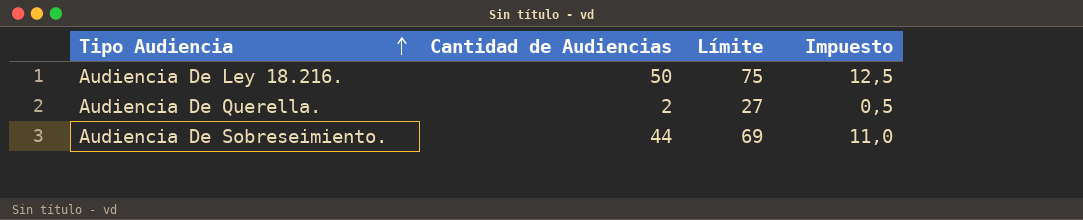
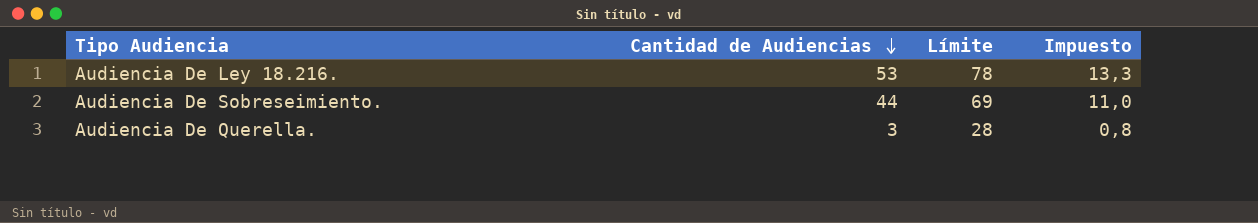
row order: Tipo Audiencia ascending -> Cantidad de Audiencias descending
Audiencia De Ley 18.216. | Cantidad de Audiencias: 50 -> 53
Audiencia De Ley 18.216. | Límite: 75 -> 78
Audiencia De Ley 18.216. | Impuesto: 12,5 -> 13,3
Audiencia De Querella. | Cantidad de Audiencias: 2 -> 3
Audiencia De Querella. | Límite: 27 -> 28
Audiencia De Querella. | Impuesto: 0,5 -> 0,8

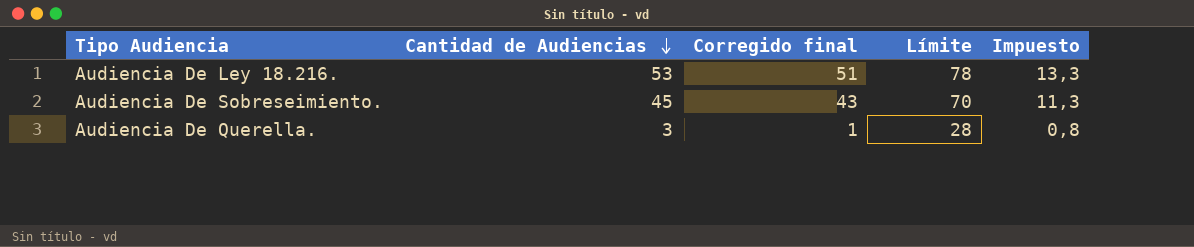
column Corregido final | formula: none -> [Cantidad de Audiencias] - 2
Audiencia De Sobreseimiento. | Cantidad de Audiencias: 44 -> 45
Audiencia De Sobreseimiento. | Límite: 69 -> 70
Audiencia De Sobreseimiento. | Impuesto: 11,0 -> 11,3

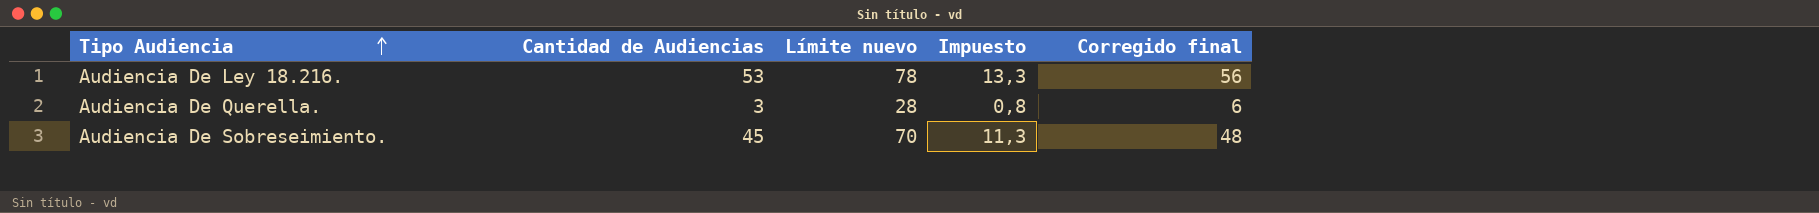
row order: Cantidad de Audiencias descending -> Tipo Audiencia ascending
column name: Límite -> Límite nuevo
column Corregido final | formula: [Cantidad de Audiencias] - 2 -> [Cantidad de Audiencias] + 3
column Corregido final | position: 3 -> 5

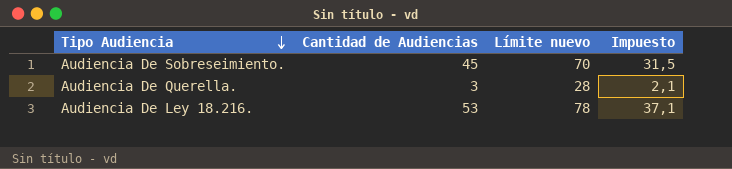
row order: Tipo Audiencia ascending -> Tipo Audiencia descending
column Corregido final | formula: [Cantidad de Audiencias] + 3 -> none
column Impuesto | formula: [Cantidad de Audiencias] * 0,25 -> [Cantidad de Audiencias] * 0,7

